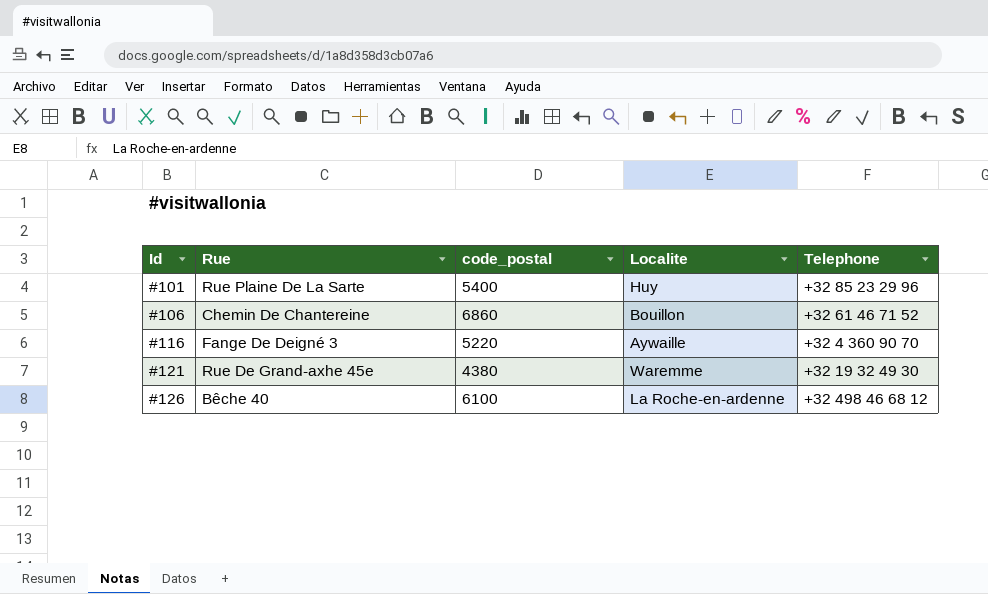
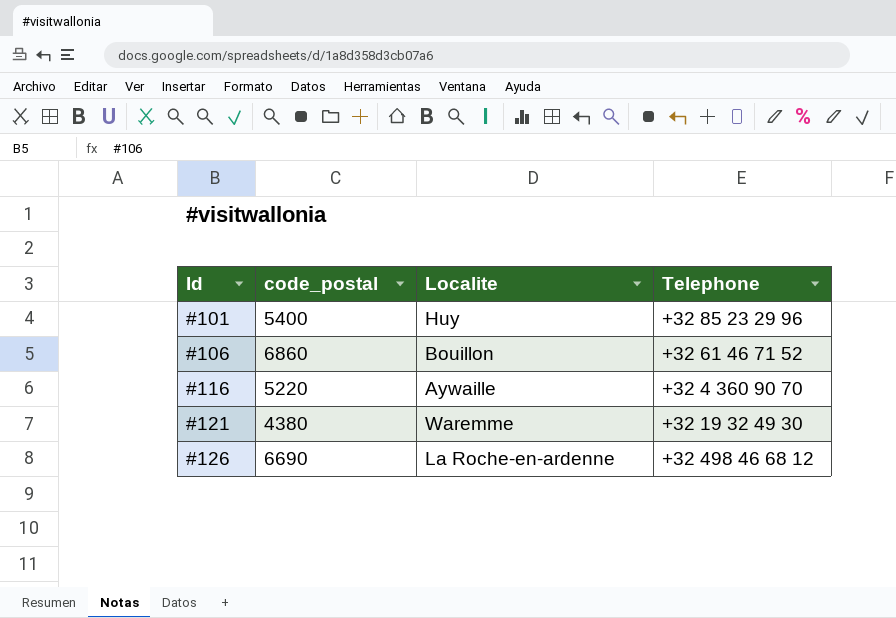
column Rue | position: 2 -> none
#126 | code_postal: 6100 -> 6690

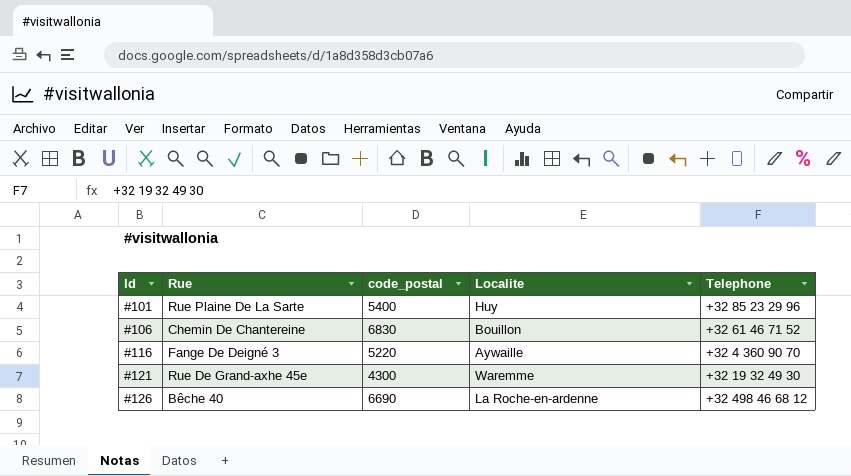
column Rue | position: none -> 2
#106 | code_postal: 6860 -> 6830
#121 | code_postal: 4380 -> 4300

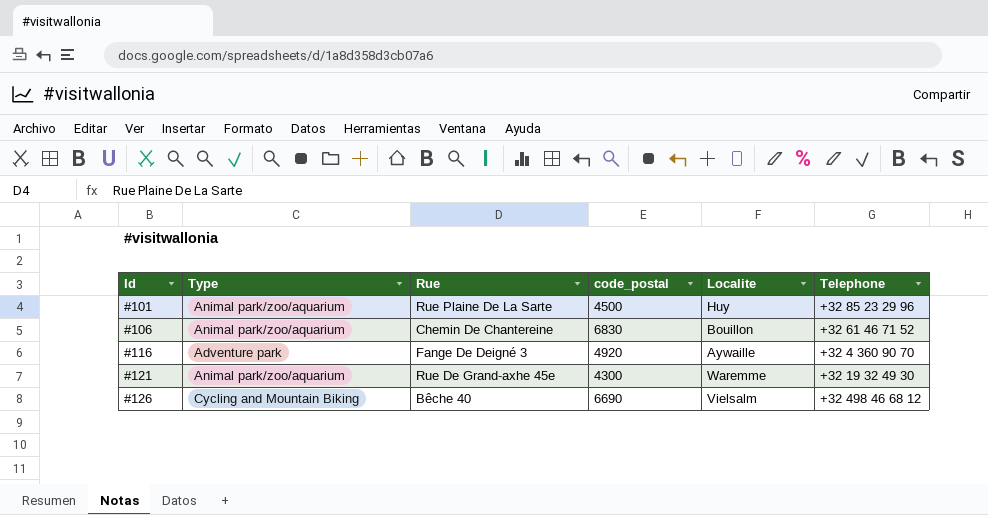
column Type | position: none -> 2
#101 | code_postal: 5400 -> 4500
#116 | code_postal: 5220 -> 4920
#126 | Localite: La Roche-en-ardenne -> Vielsalm

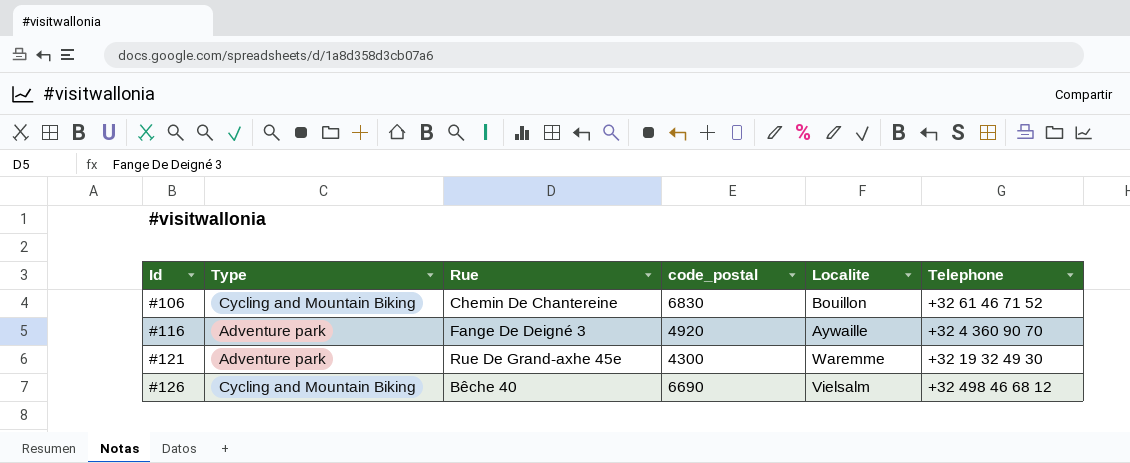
row #101: Animal park/zoo/aquarium | Rue Plaine De La Sarte | 4500 | Huy | +32 85 23 29 96 -> none
#106 | Type: Animal park/zoo/aquarium -> Cycling and Mountain Biking
#121 | Type: Animal park/zoo/aquarium -> Adventure park

